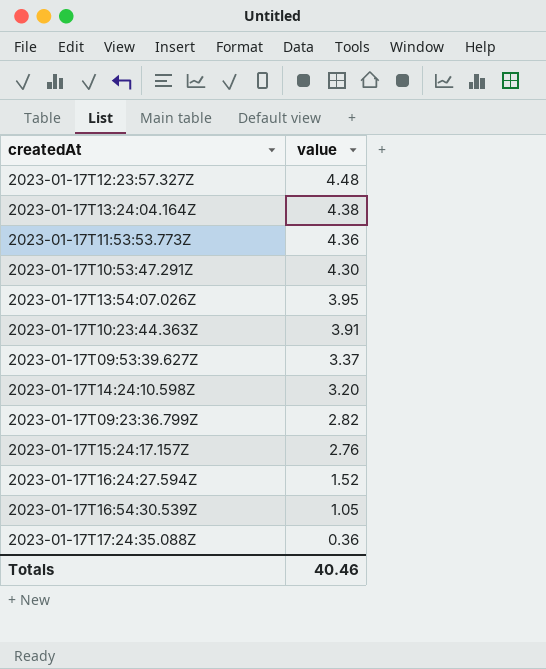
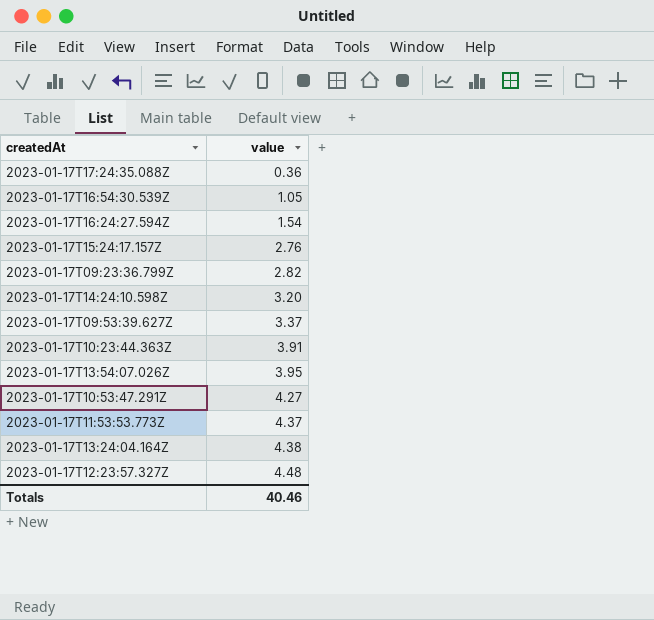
row order: value descending -> value ascending
2023-01-17T16:24:27.594Z | value: 1.52 -> 1.54
2023-01-17T10:53:47.291Z | value: 4.30 -> 4.27
2023-01-17T11:53:53.773Z | value: 4.36 -> 4.37

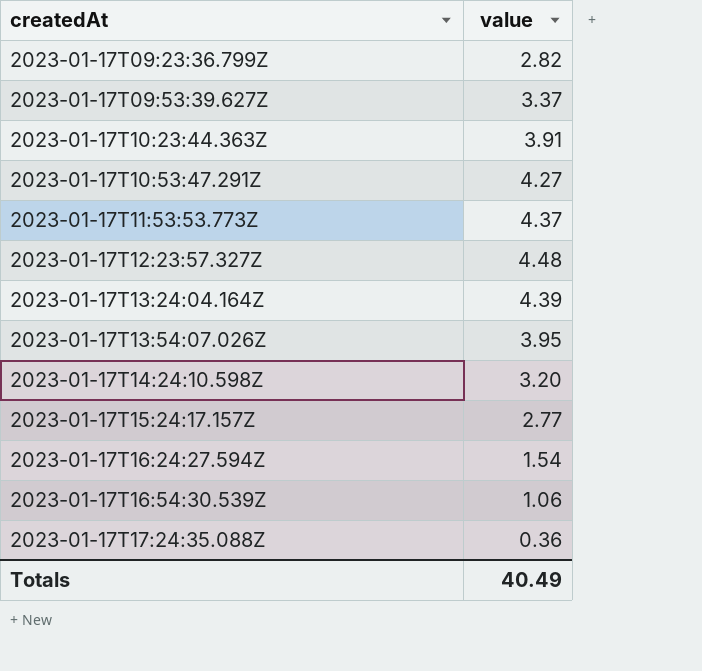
row order: value ascending -> createdAt ascending
2023-01-17T13:24:04.164Z | value: 4.38 -> 4.39
2023-01-17T15:24:17.157Z | value: 2.76 -> 2.77
2023-01-17T16:54:30.539Z | value: 1.05 -> 1.06
Totals | value: 40.46 -> 40.49

